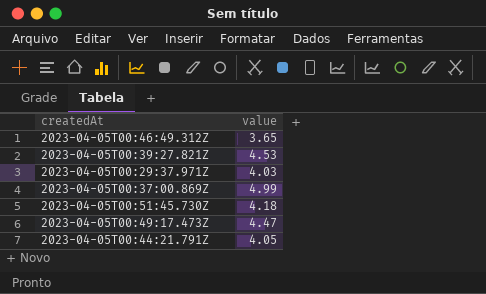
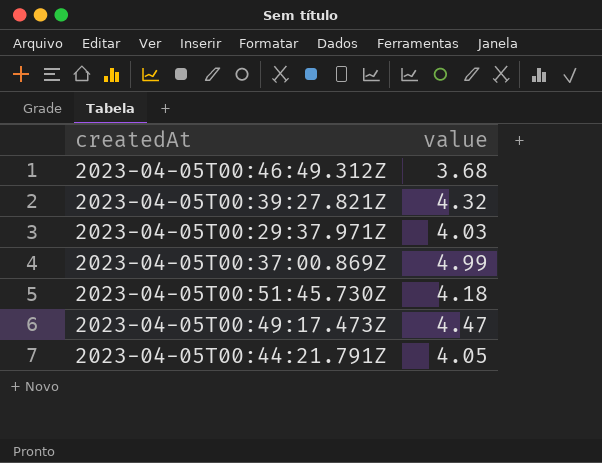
2023-04-05T00:46:49.312Z | value: 3.65 -> 3.68
2023-04-05T00:39:27.821Z | value: 4.53 -> 4.32

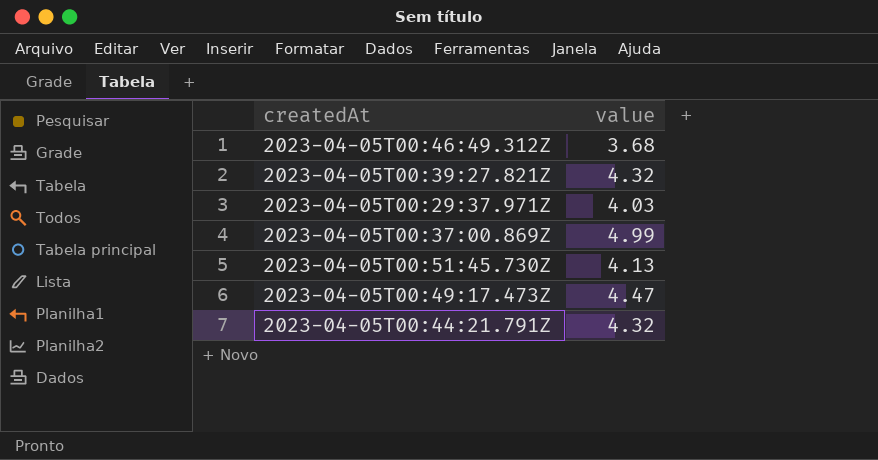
2023-04-05T00:51:45.730Z | value: 4.18 -> 4.13
2023-04-05T00:44:21.791Z | value: 4.05 -> 4.32

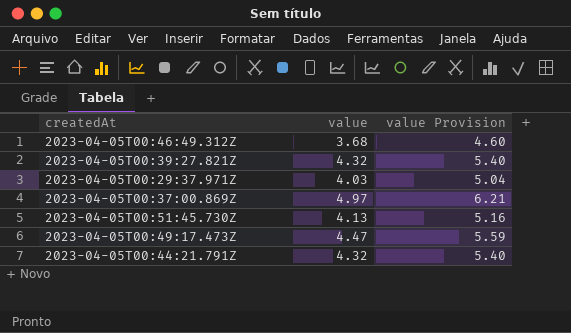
column value Provision | formula: none -> [value] * 1.25
2023-04-05T00:37:00.869Z | value: 4.99 -> 4.97

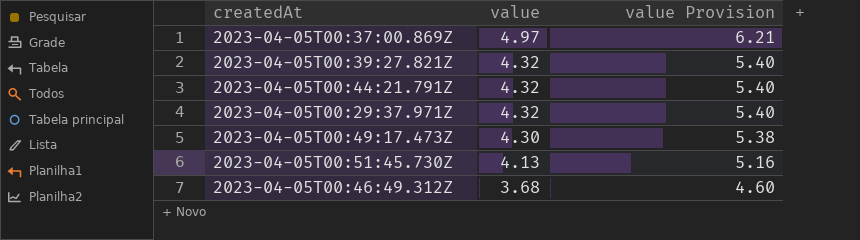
row order: none -> value descending
2023-04-05T00:29:37.971Z | value: 4.03 -> 4.32
2023-04-05T00:29:37.971Z | value Provision: 5.04 -> 5.40
2023-04-05T00:49:17.473Z | value: 4.47 -> 4.30
2023-04-05T00:49:17.473Z | value Provision: 5.59 -> 5.38

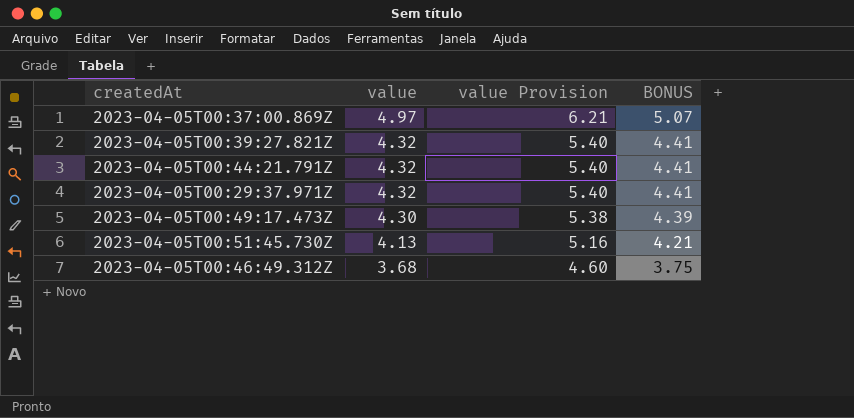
column BONUS | formula: none -> [value] * 1.02

